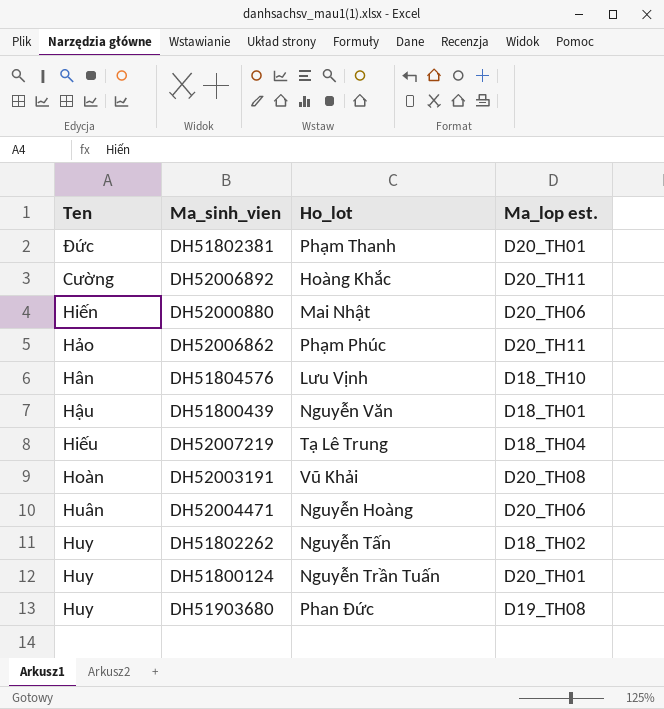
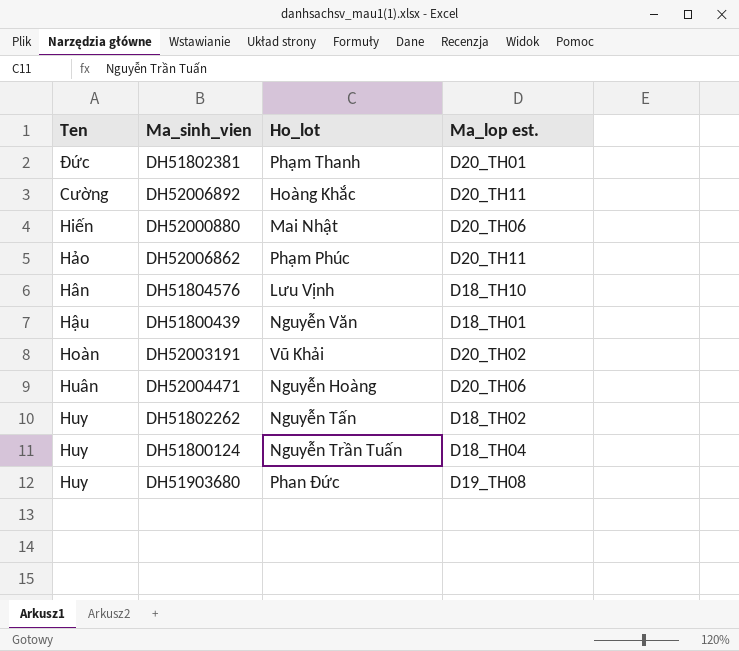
row DH52007219: Hiếu | Tạ Lê Trung | D18_TH04 -> none
DH52003191 | Ma_lop est.: D20_TH08 -> D20_TH02
DH51800124 | Ma_lop est.: D20_TH01 -> D18_TH04

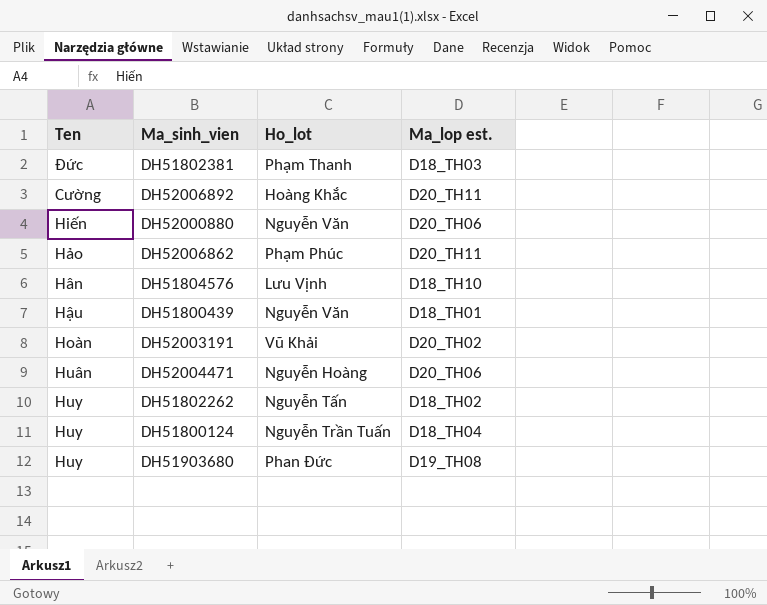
DH51802381 | Ma_lop est.: D20_TH01 -> D18_TH03
DH52000880 | Ho_lot: Mai Nhật -> Nguyễn Văn

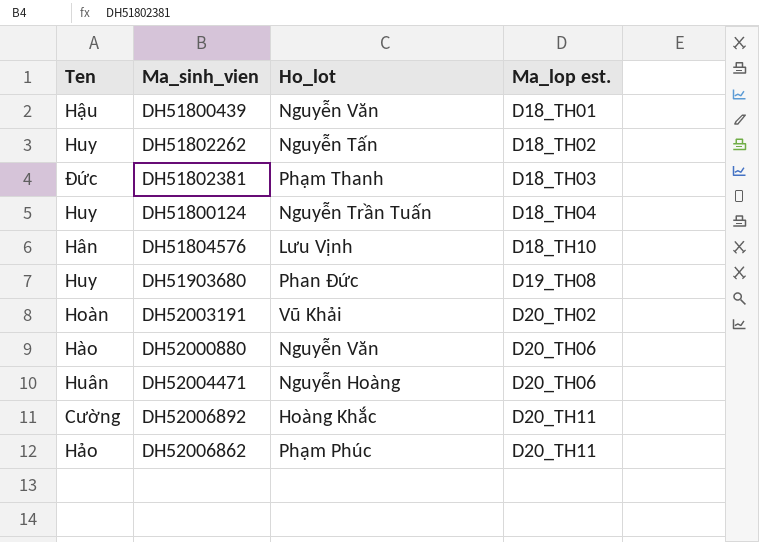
row order: none -> Ma_lop est. ascending
DH52000880 | Ten: Hiến -> Hào

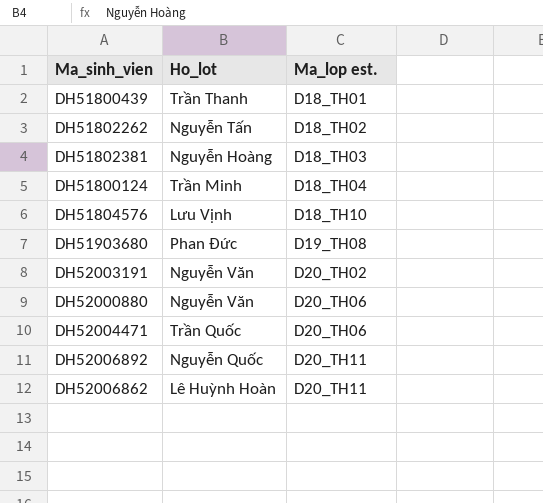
column Ten | position: 1 -> none
DH51800439 | Ho_lot: Nguyễn Văn -> Trần Thanh
DH51802381 | Ho_lot: Phạm Thanh -> Nguyễn Hoàng
DH51800124 | Ho_lot: Nguyễn Trần Tuấn -> Trần Minh
DH52003191 | Ho_lot: Vũ Khải -> Nguyễn Văn
DH52004471 | Ho_lot: Nguyễn Hoàng -> Trần Quốc
DH52006892 | Ho_lot: Hoàng Khắc -> Nguyễn Quốc
DH52006862 | Ho_lot: Phạm Phúc -> Lê Huỳnh Hoàn

